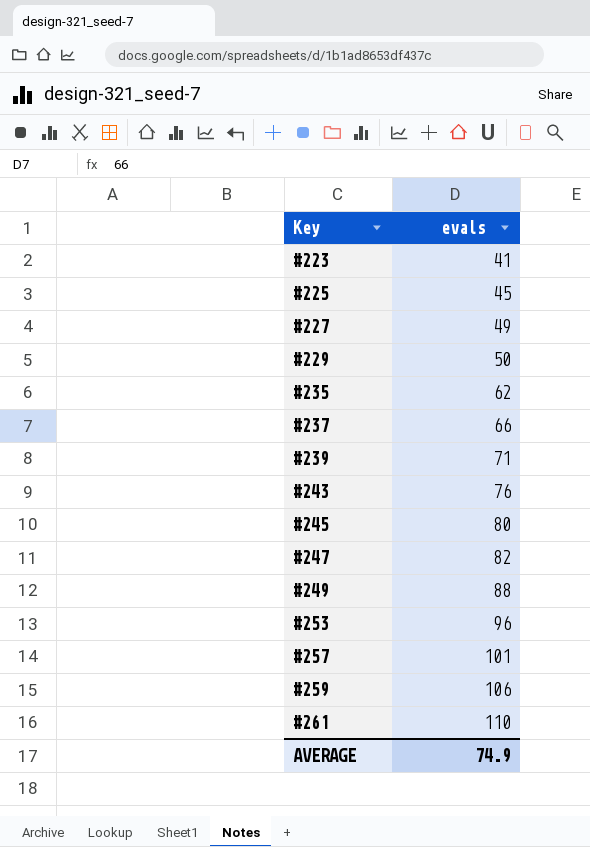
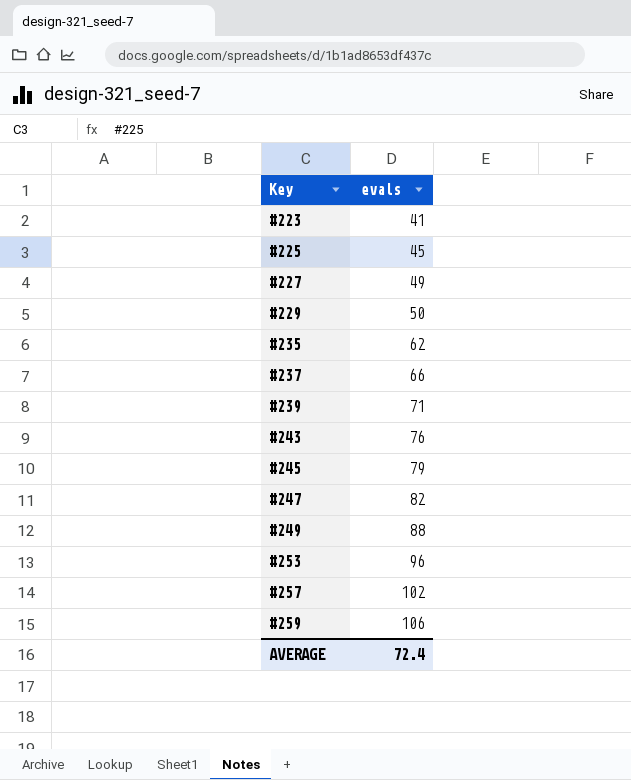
row #261: 110 -> none
#245 | evals: 80 -> 79
#257 | evals: 101 -> 102
AVERAGE | evals: 74.9 -> 72.4

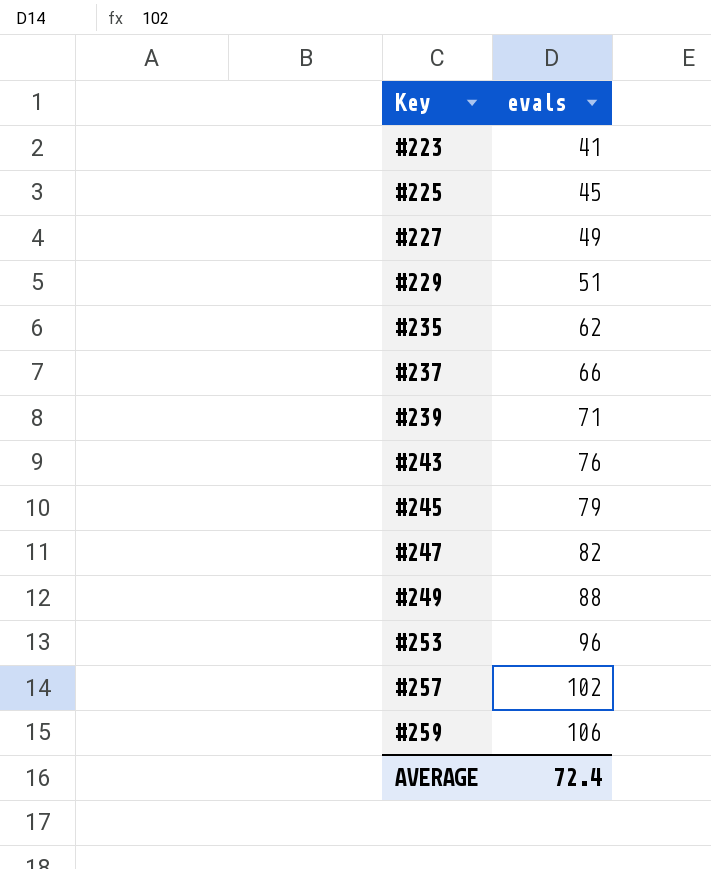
#229 | evals: 50 -> 51

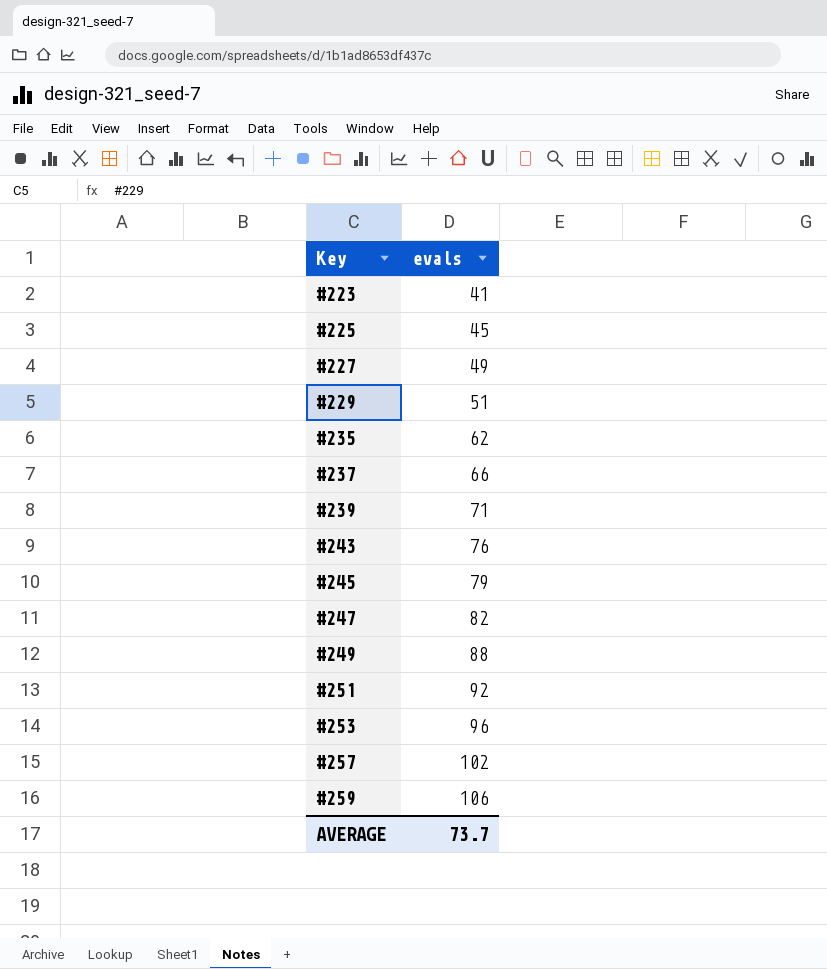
row #251: none -> 92
AVERAGE | evals: 72.4 -> 73.7

